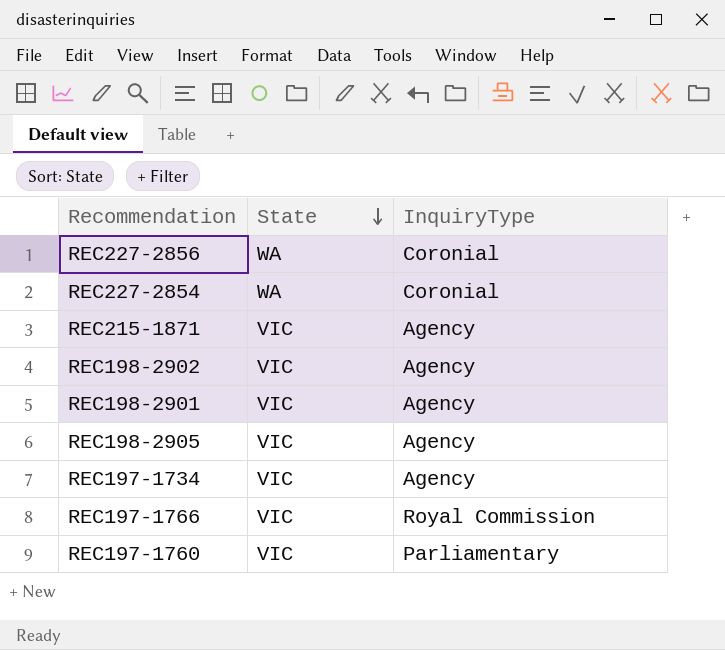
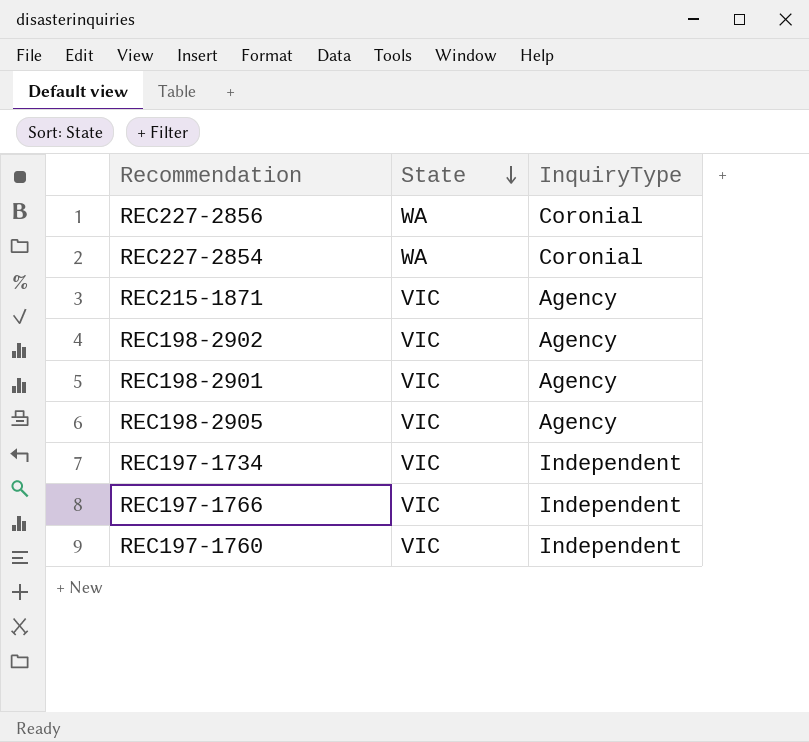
REC197-1734 | InquiryType: Agency -> Independent
REC197-1766 | InquiryType: Royal Commission -> Independent
REC197-1760 | InquiryType: Parliamentary -> Independent

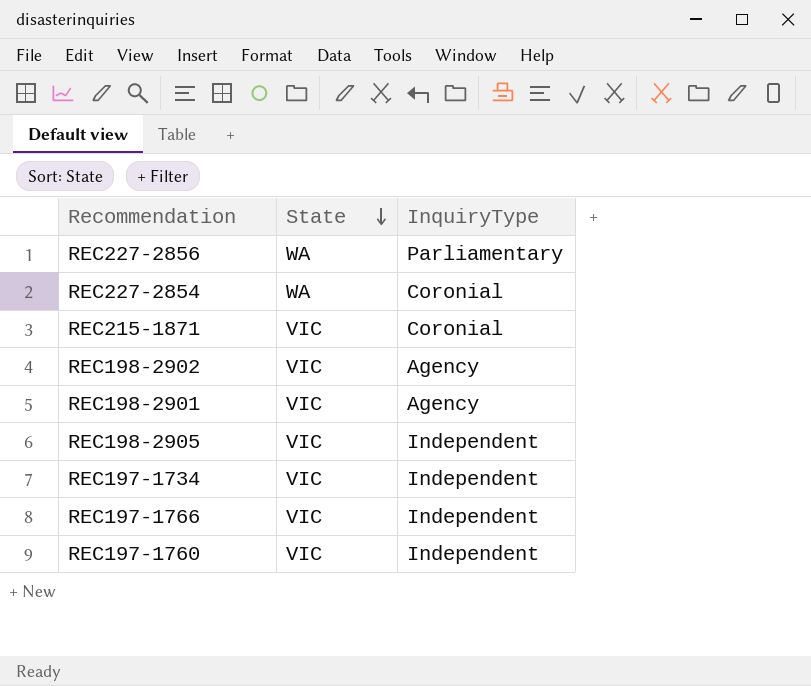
REC227-2856 | InquiryType: Coronial -> Parliamentary
REC215-1871 | InquiryType: Agency -> Coronial
REC198-2905 | InquiryType: Agency -> Independent

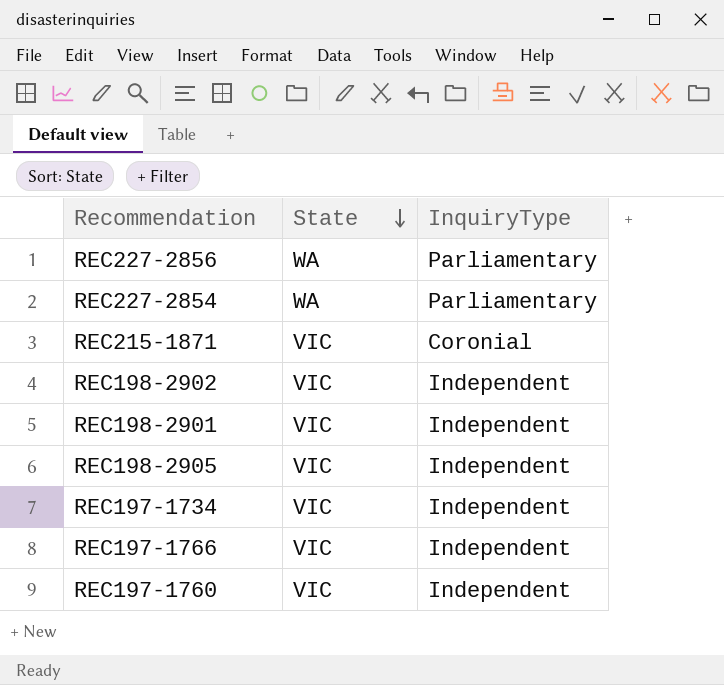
REC227-2854 | InquiryType: Coronial -> Parliamentary
REC198-2902 | InquiryType: Agency -> Independent
REC198-2901 | InquiryType: Agency -> Independent

